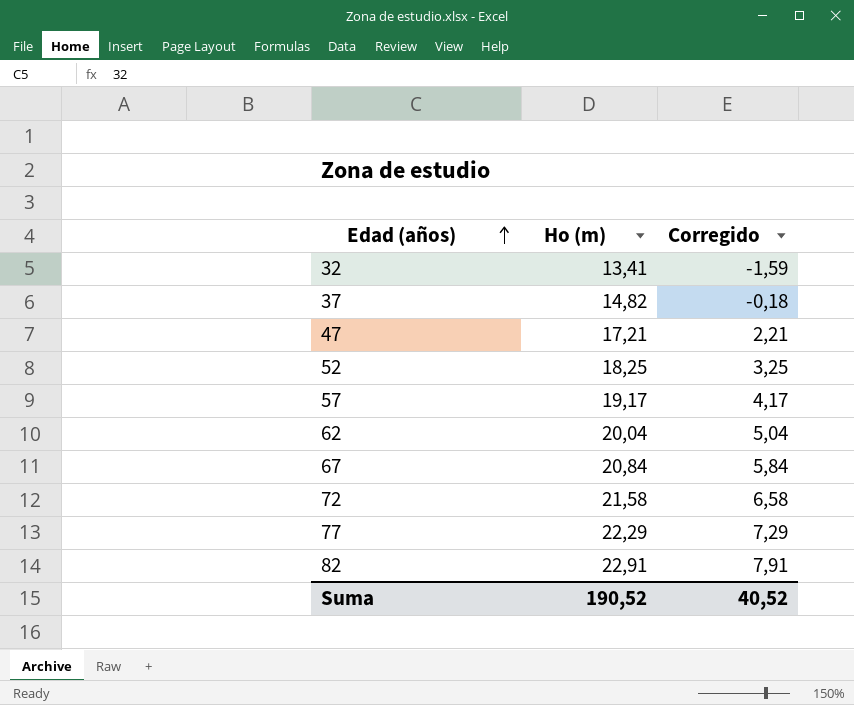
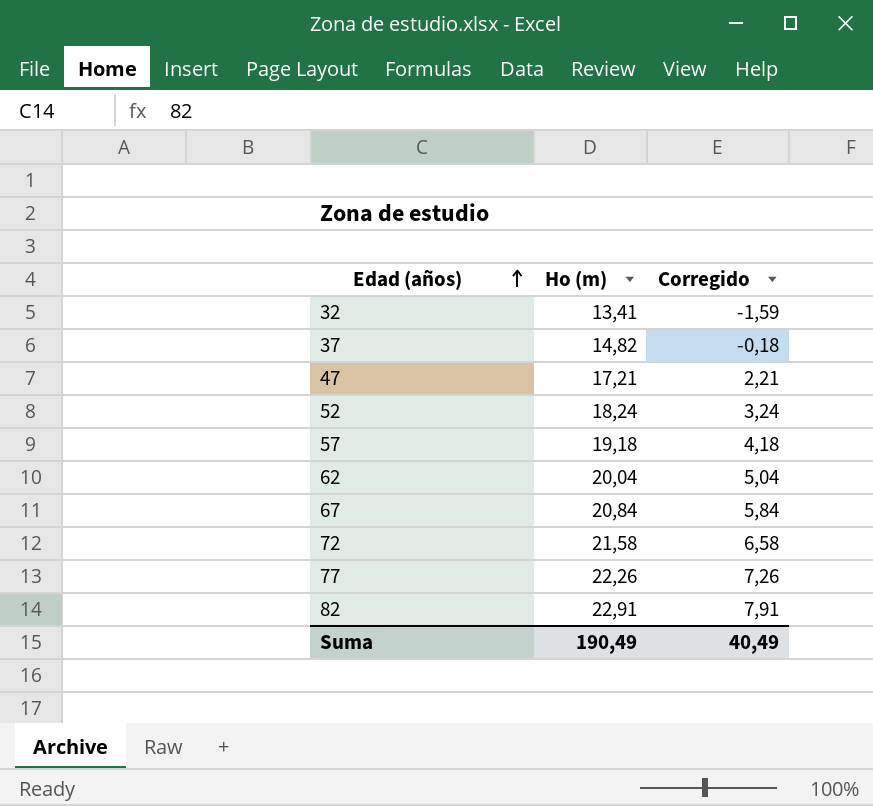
52 | Ho (m): 18,25 -> 18,24
52 | Corregido: 3,25 -> 3,24
57 | Ho (m): 19,17 -> 19,18
57 | Corregido: 4,17 -> 4,18
77 | Ho (m): 22,29 -> 22,26
77 | Corregido: 7,29 -> 7,26
Suma | Ho (m): 190,52 -> 190,49
Suma | Corregido: 40,52 -> 40,49

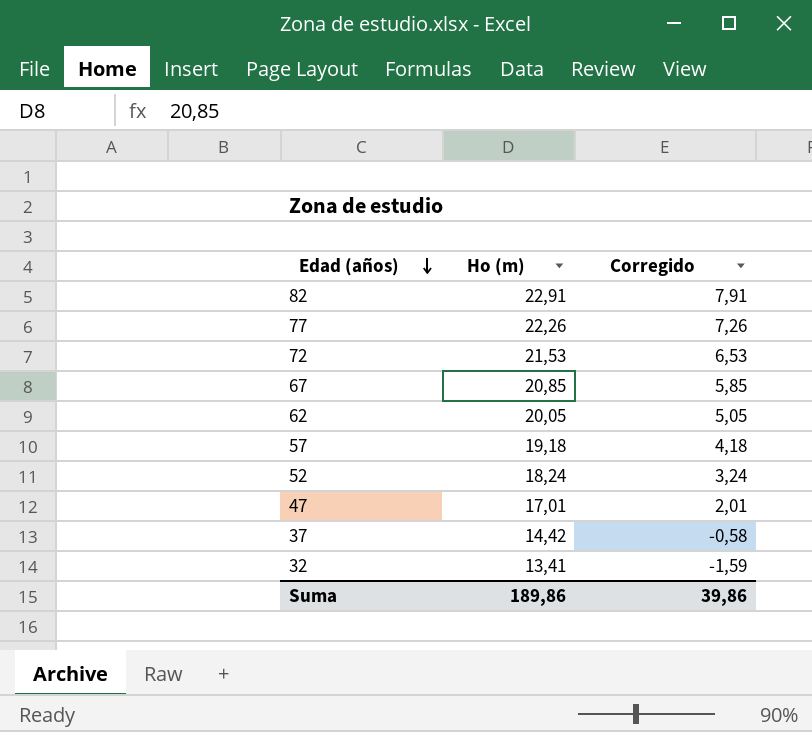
row order: Edad (años) ascending -> Edad (años) descending
72 | Ho (m): 21,58 -> 21,53
72 | Corregido: 6,58 -> 6,53
67 | Ho (m): 20,84 -> 20,85
67 | Corregido: 5,84 -> 5,85
62 | Ho (m): 20,04 -> 20,05
62 | Corregido: 5,04 -> 5,05
47 | Ho (m): 17,21 -> 17,01
47 | Corregido: 2,21 -> 2,01
37 | Ho (m): 14,82 -> 14,42
37 | Corregido: -0,18 -> -0,58
Suma | Ho (m): 190,49 -> 189,86
Suma | Corregido: 40,49 -> 39,86

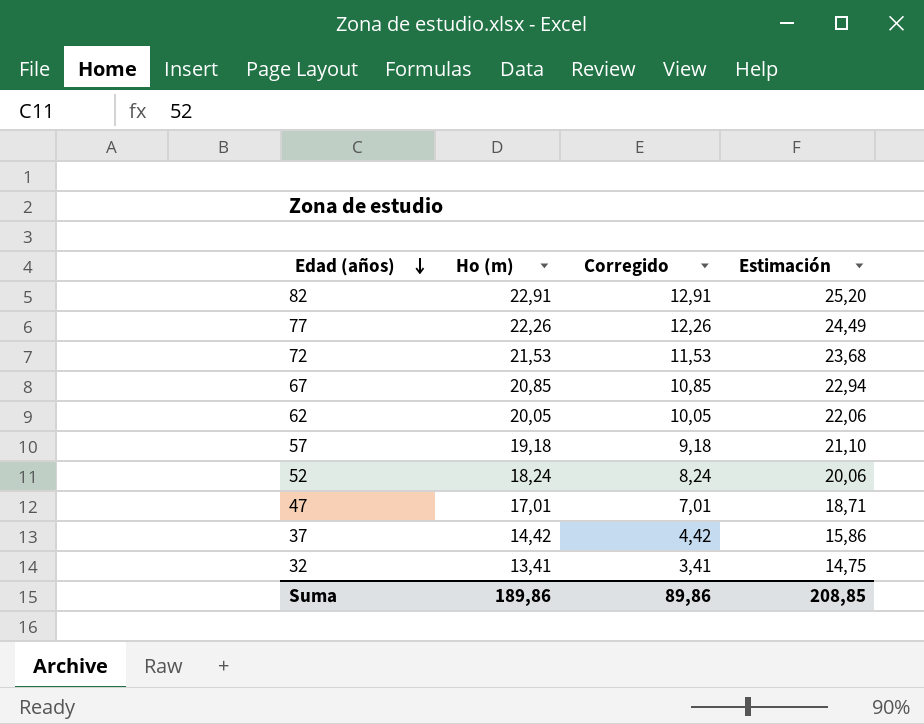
column Corregido | formula: [Ho (m)] - 15 -> [Ho (m)] - 10
column Estimación | formula: none -> [Ho (m)] * 1,1
Suma | Corregido: 39,86 -> 89,86

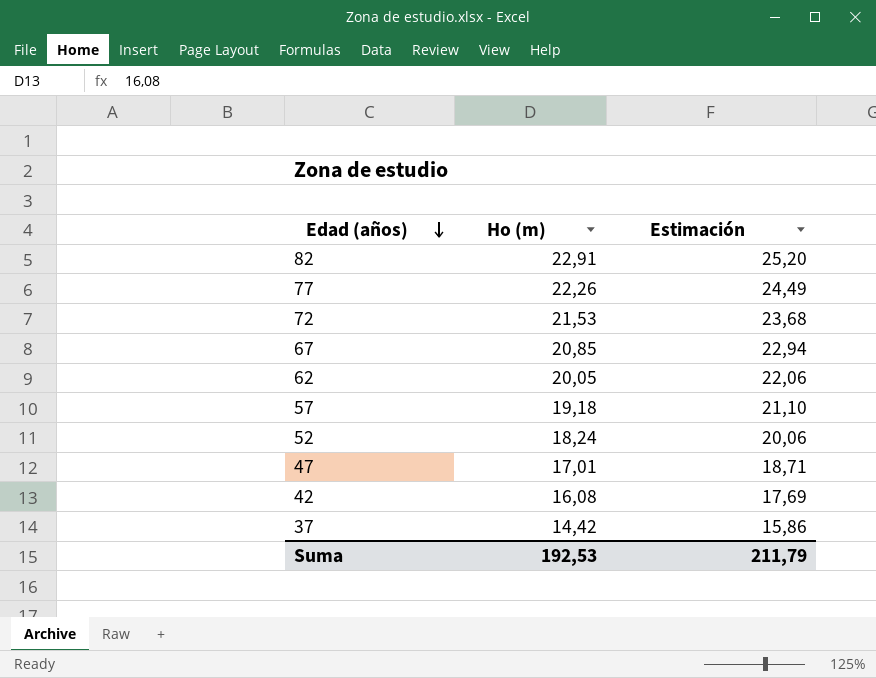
column Corregido | formula: [Ho (m)] - 10 -> none
row 32: 13,41 | 3,41 | 14,75 -> none
row 42: none -> 16,08 | 17,69
Suma | Ho (m): 189,86 -> 192,53
Suma | Estimación: 208,85 -> 211,79

